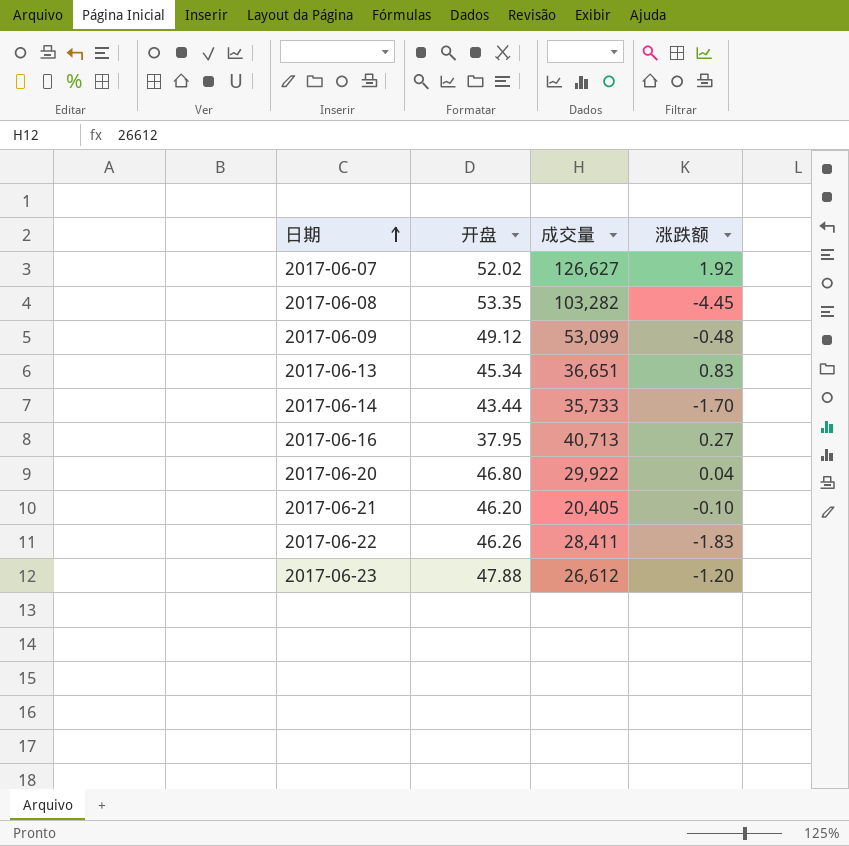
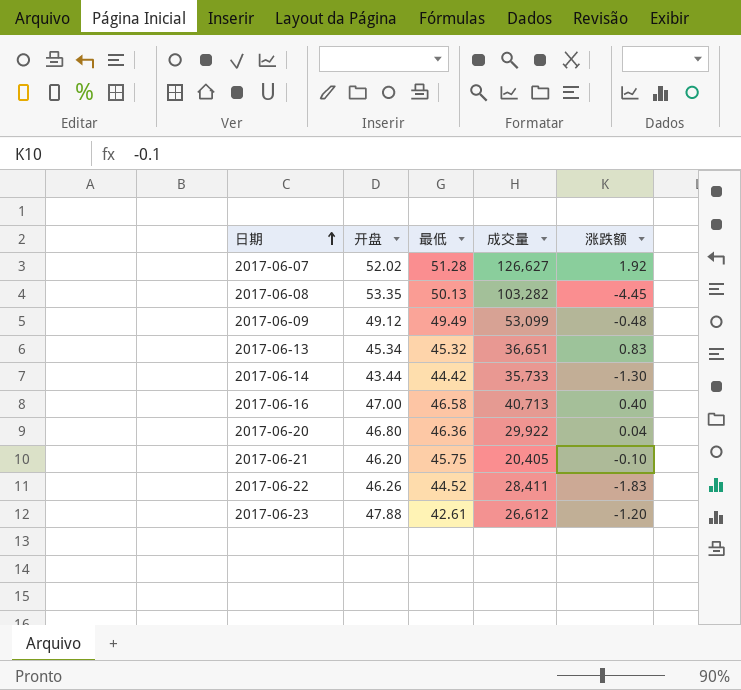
column 最低 | position: none -> 3
2017-06-14 | 涨跌额: -1.70 -> -1.30
2017-06-16 | 开盘: 37.95 -> 47.00
2017-06-16 | 涨跌额: 0.27 -> 0.40

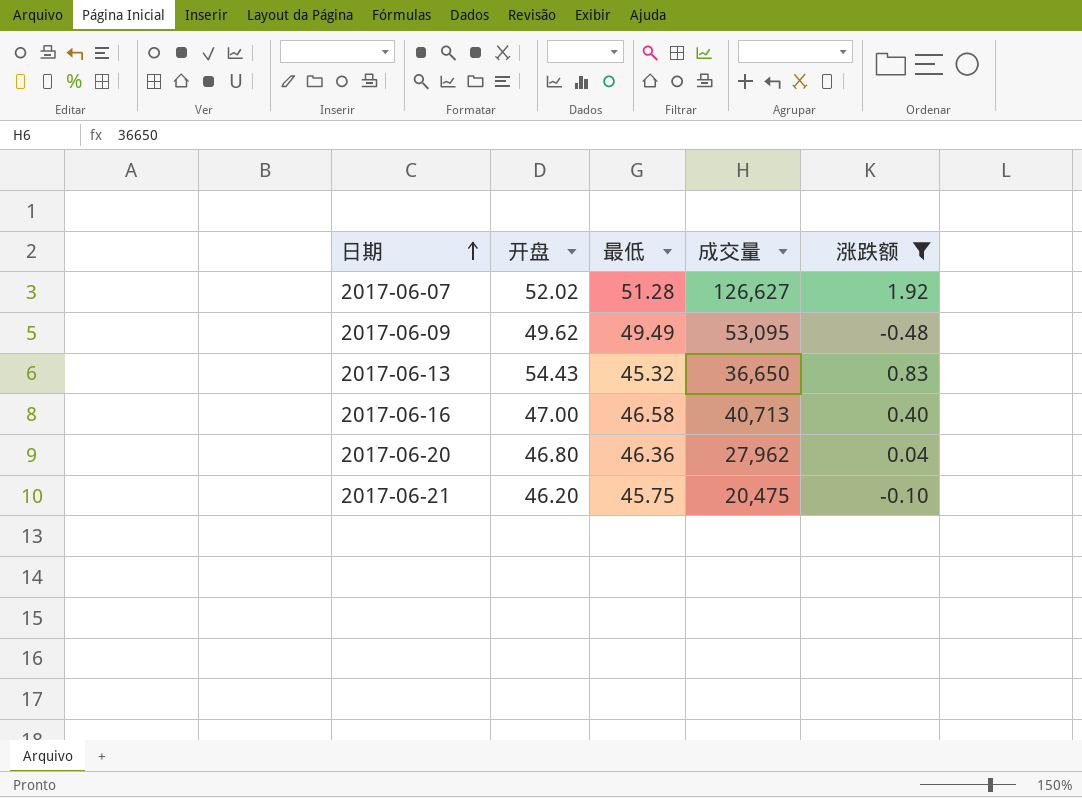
filter: none -> 涨跌额 >= -0.48
2017-06-09 | 开盘: 49.12 -> 49.62
2017-06-09 | 成交量: 53,099 -> 53,095
2017-06-13 | 开盘: 45.34 -> 54.43
2017-06-13 | 成交量: 36,651 -> 36,650
2017-06-20 | 成交量: 29,922 -> 27,962
2017-06-21 | 成交量: 20,405 -> 20,475

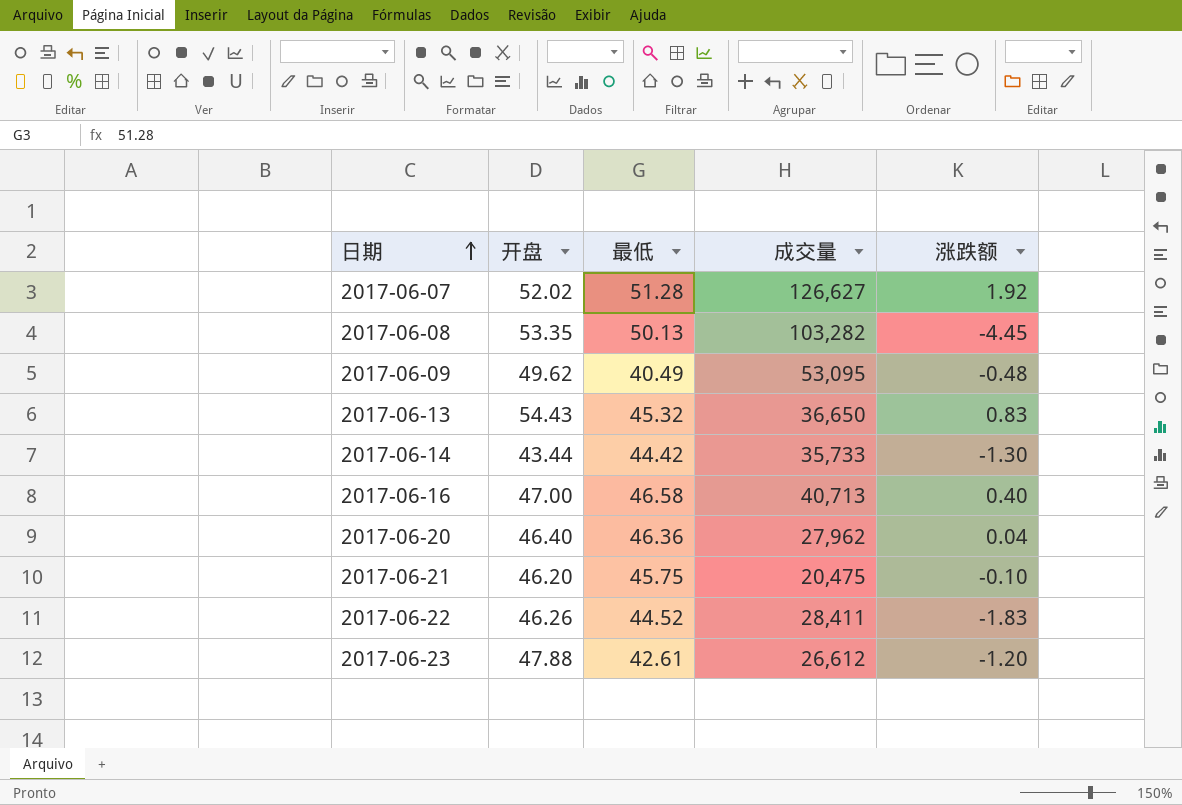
filter: 涨跌额 >= -0.48 -> none
2017-06-09 | 最低: 49.49 -> 40.49
2017-06-20 | 开盘: 46.80 -> 46.40

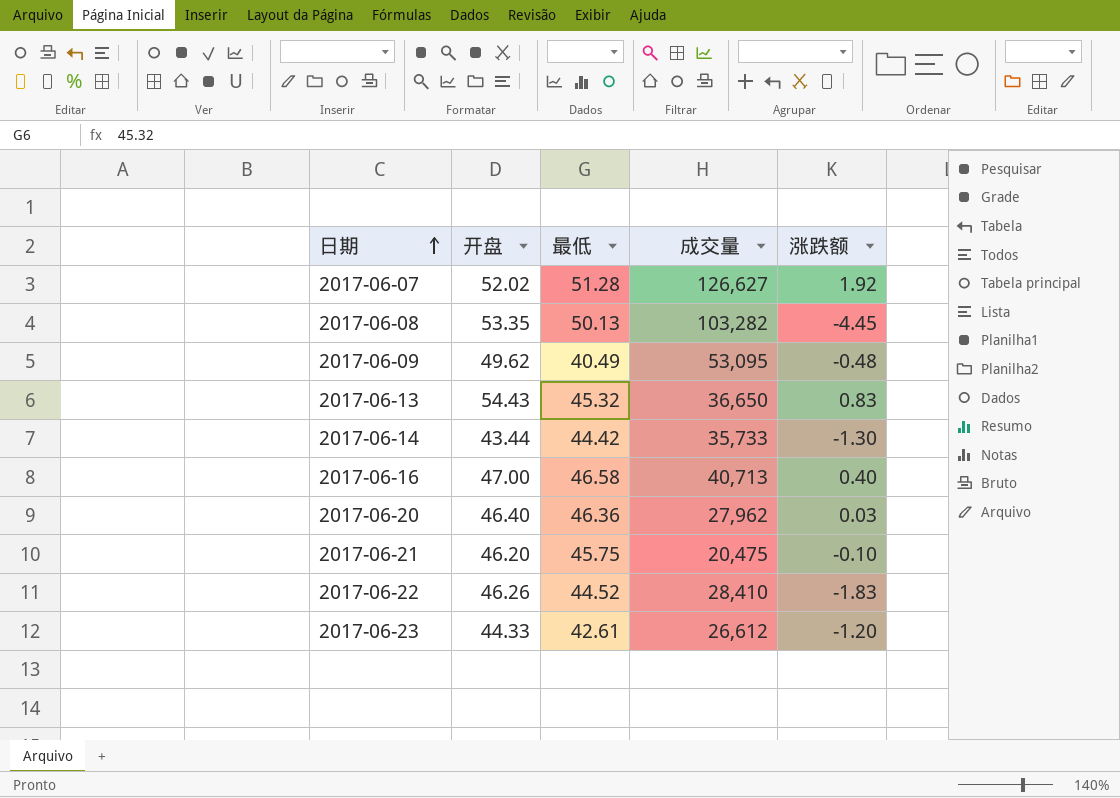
2017-06-20 | 涨跌额: 0.04 -> 0.03
2017-06-22 | 成交量: 28,411 -> 28,410
2017-06-23 | 开盘: 47.88 -> 44.33

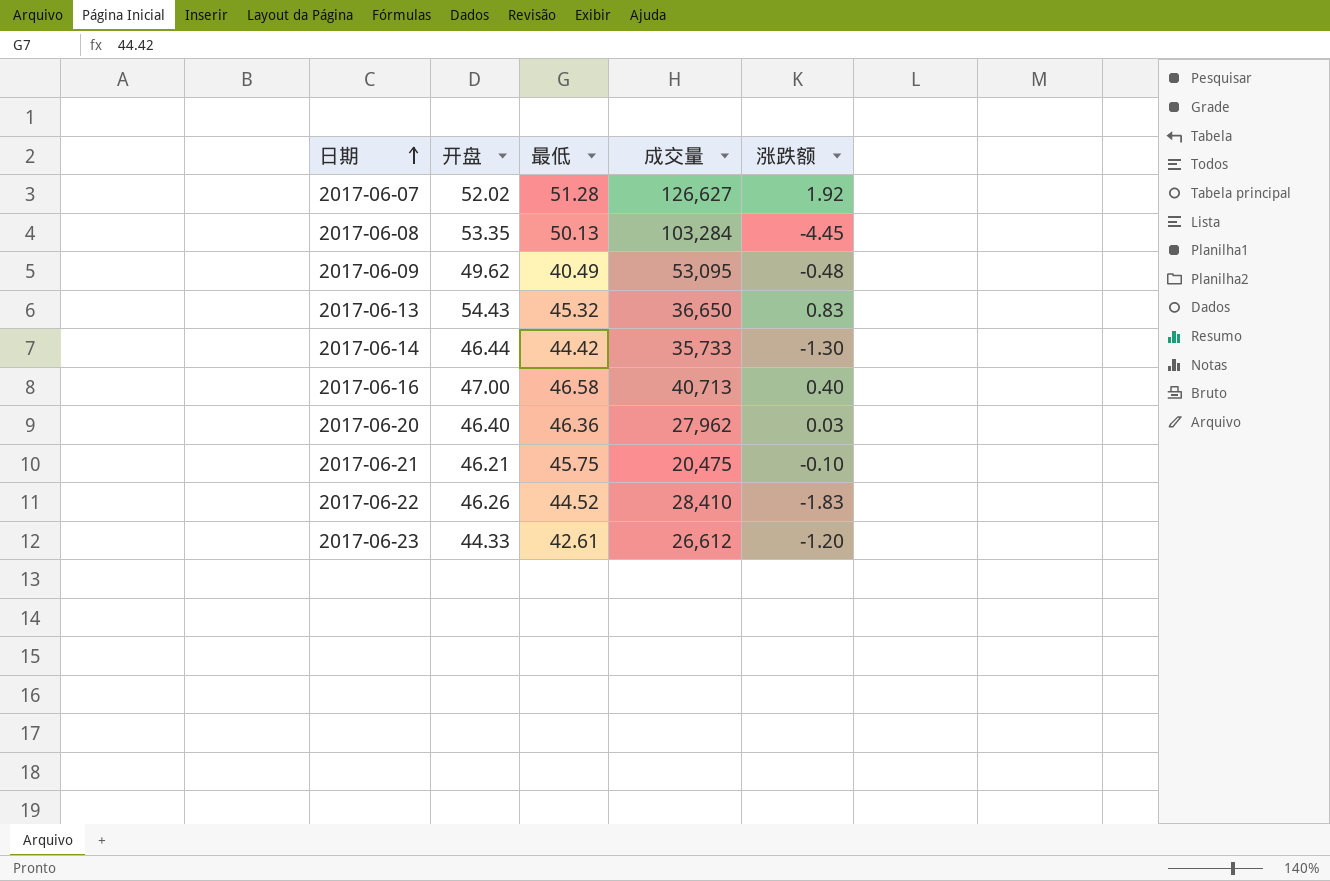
2017-06-08 | 成交量: 103,282 -> 103,284
2017-06-14 | 开盘: 43.44 -> 46.44
2017-06-21 | 开盘: 46.20 -> 46.21

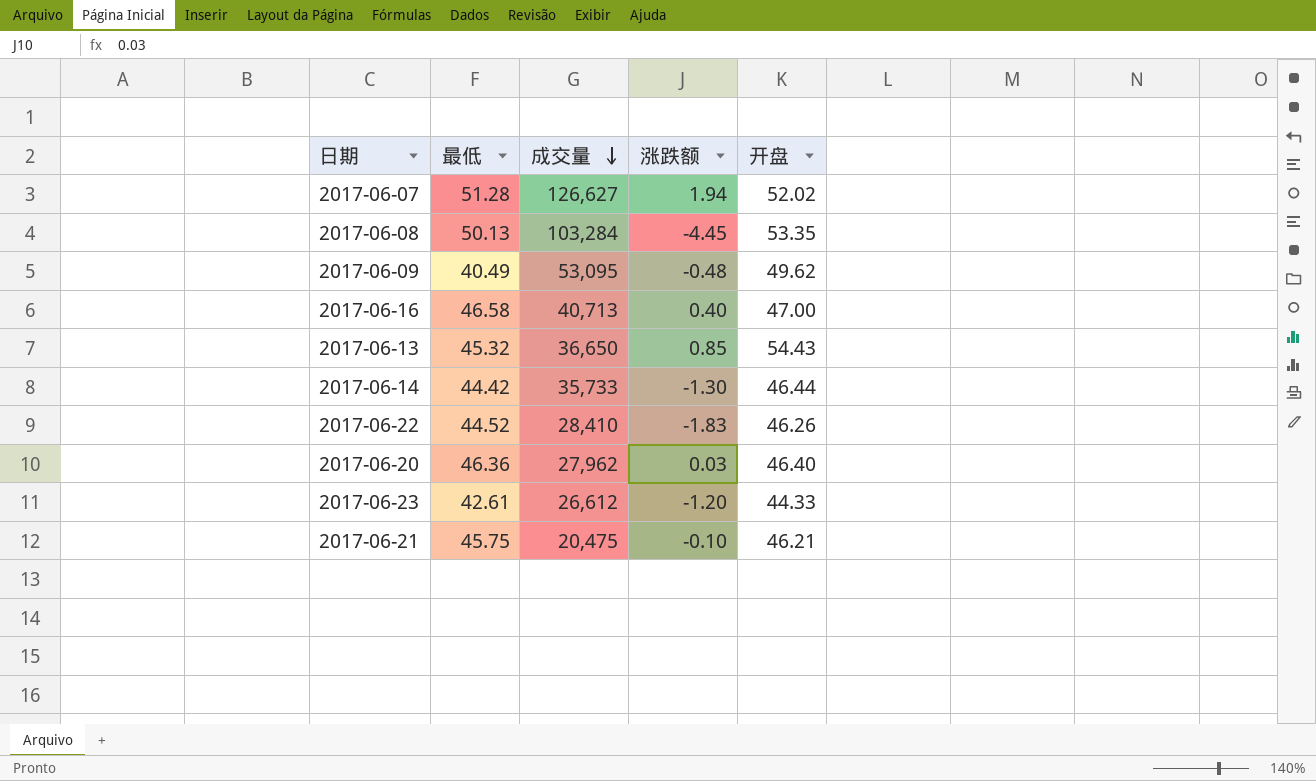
row order: 日期 ascending -> 成交量 descending
column 开盘 | position: 2 -> 5
2017-06-07 | 涨跌额: 1.92 -> 1.94
2017-06-13 | 涨跌额: 0.83 -> 0.85

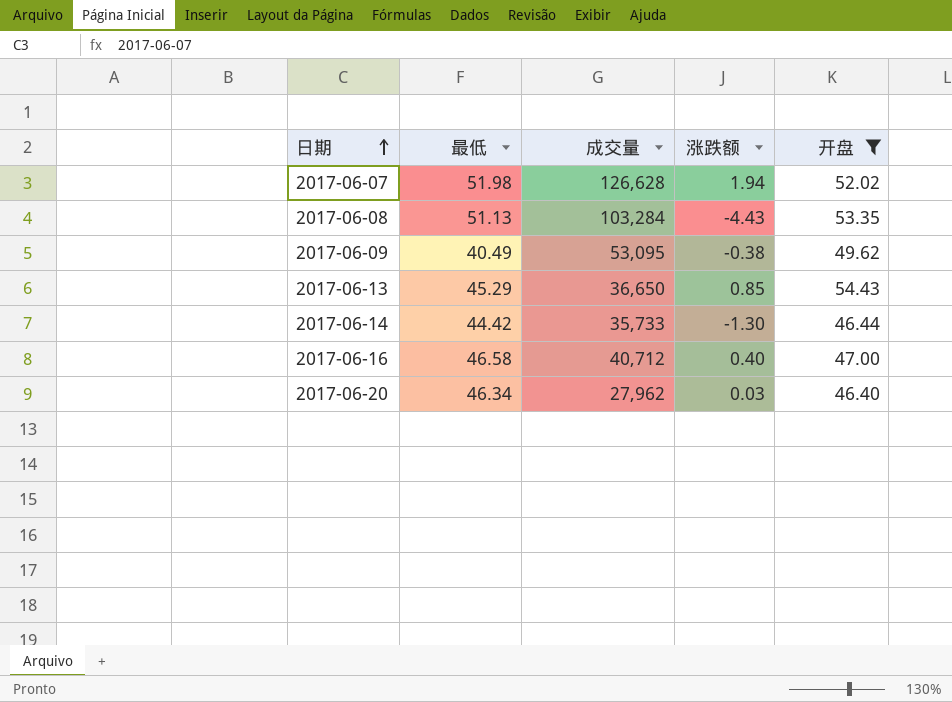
filter: none -> 开盘 >= 46.40
row order: 成交量 descending -> 日期 ascending
2017-06-07 | 最低: 51.28 -> 51.98
2017-06-07 | 成交量: 126,627 -> 126,628
2017-06-08 | 最低: 50.13 -> 51.13
2017-06-08 | 涨跌额: -4.45 -> -4.43
2017-06-09 | 涨跌额: -0.48 -> -0.38
2017-06-13 | 最低: 45.32 -> 45.29
2017-06-16 | 成交量: 40,713 -> 40,712
2017-06-20 | 最低: 46.36 -> 46.34

